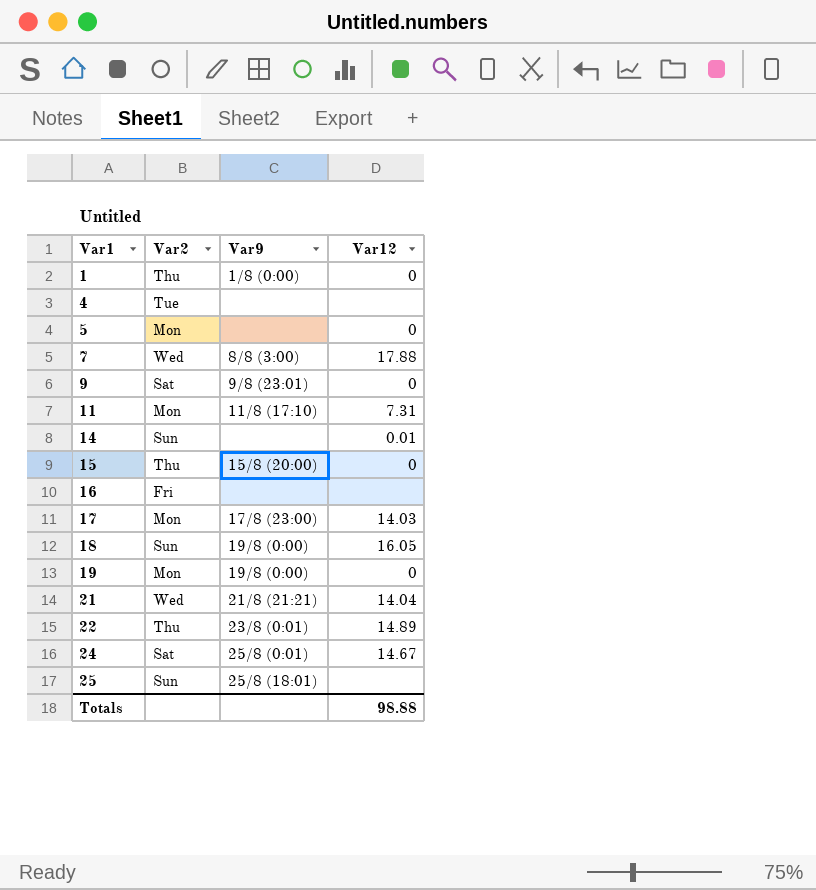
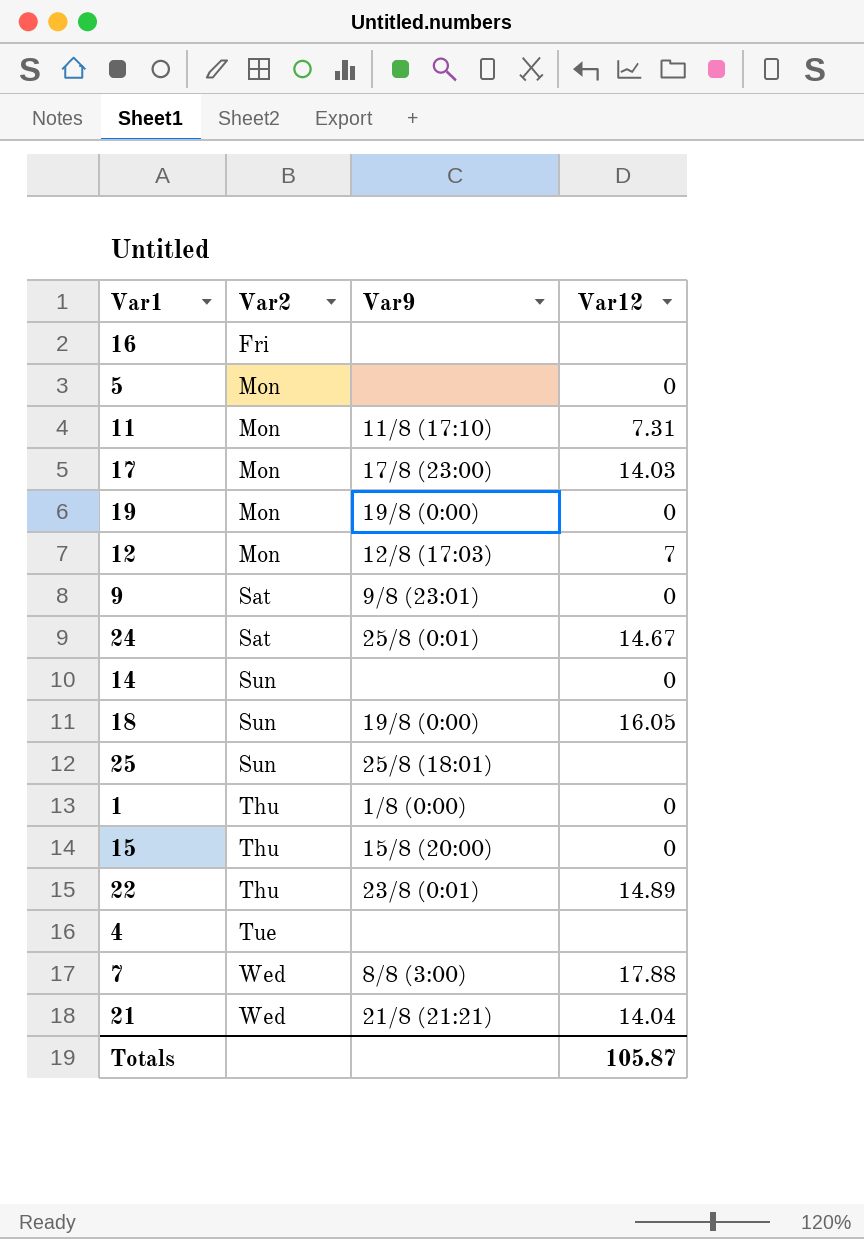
row order: Var1 ascending -> Var2 ascending
row 12: none -> Mon | 12/8 (17:03) | 7
14 | Var12: 0.01 -> 0
Totals | Var12: 98.88 -> 105.87

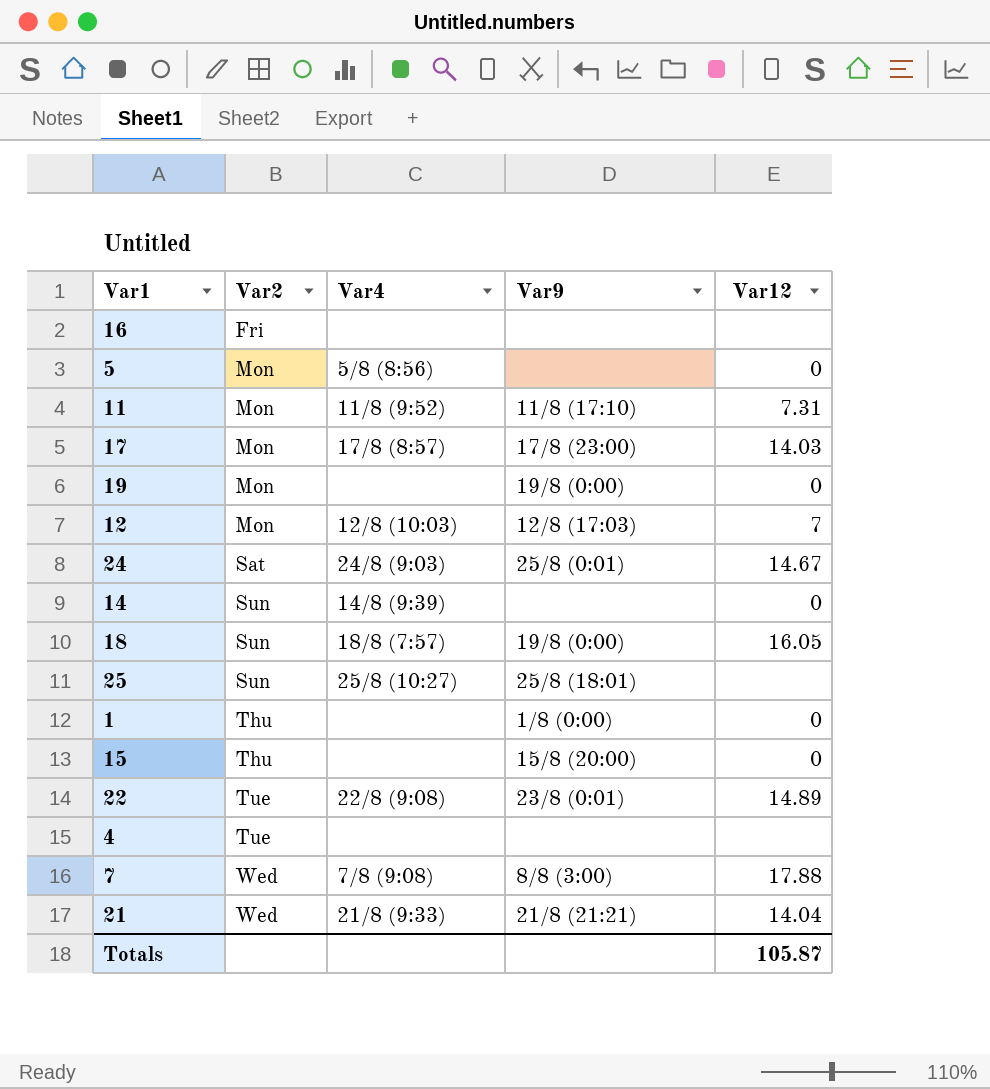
column Var4 | position: none -> 3
row 9: Sat | 9/8 (23:01) | 0 -> none
22 | Var2: Thu -> Tue

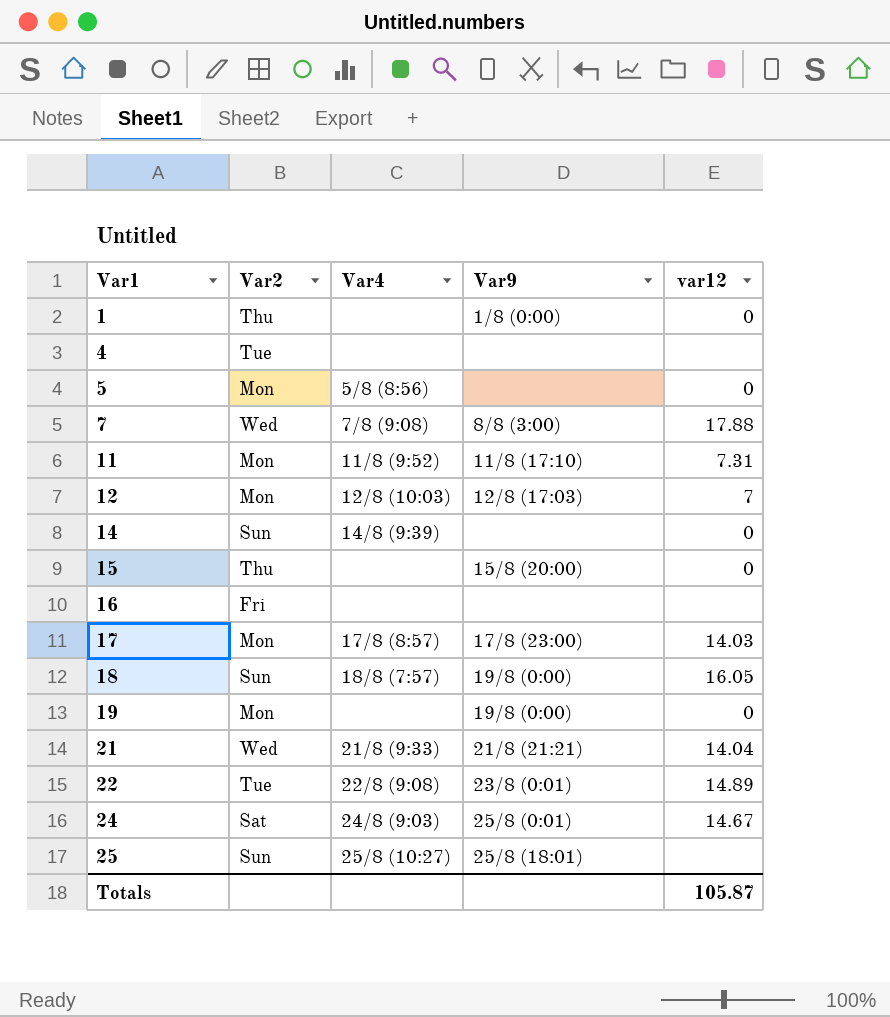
row order: Var2 ascending -> Var1 ascending
column name: Var12 -> var12

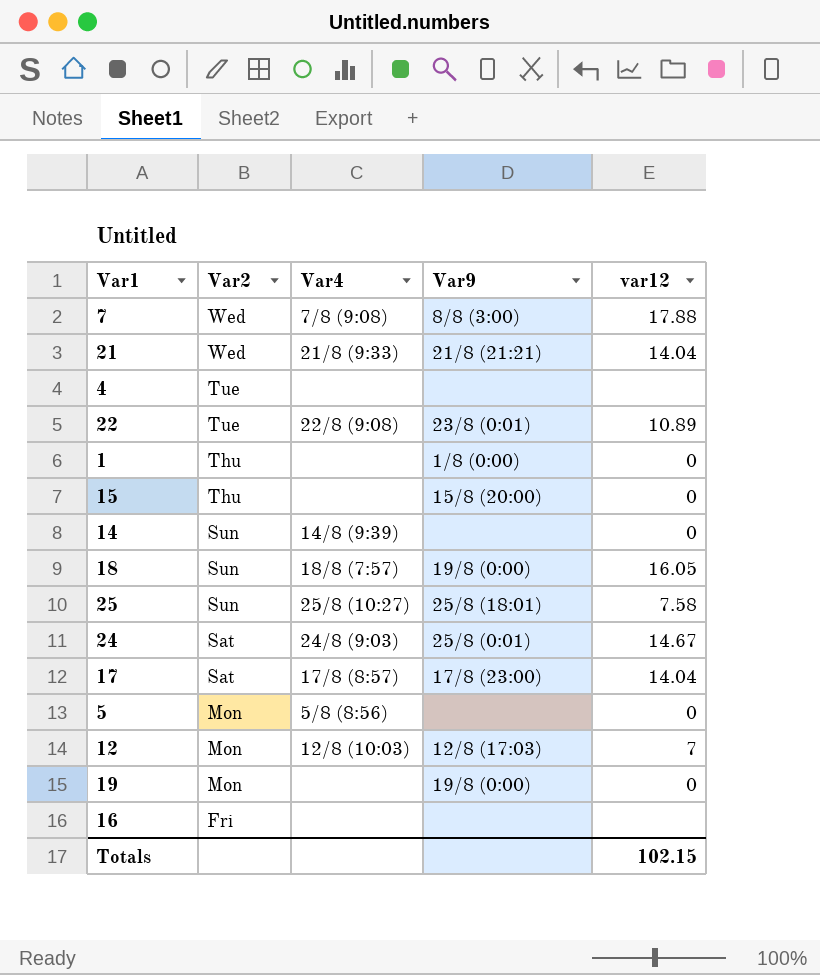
row order: Var1 ascending -> Var2 descending
row 11: Mon | 11/8 (9:52) | 11/8 (17:10) | 7.31 -> none
22 | var12: 14.89 -> 10.89
25 | var12: none -> 7.58
17 | Var2: Mon -> Sat
17 | var12: 14.03 -> 14.04
Totals | var12: 105.87 -> 102.15

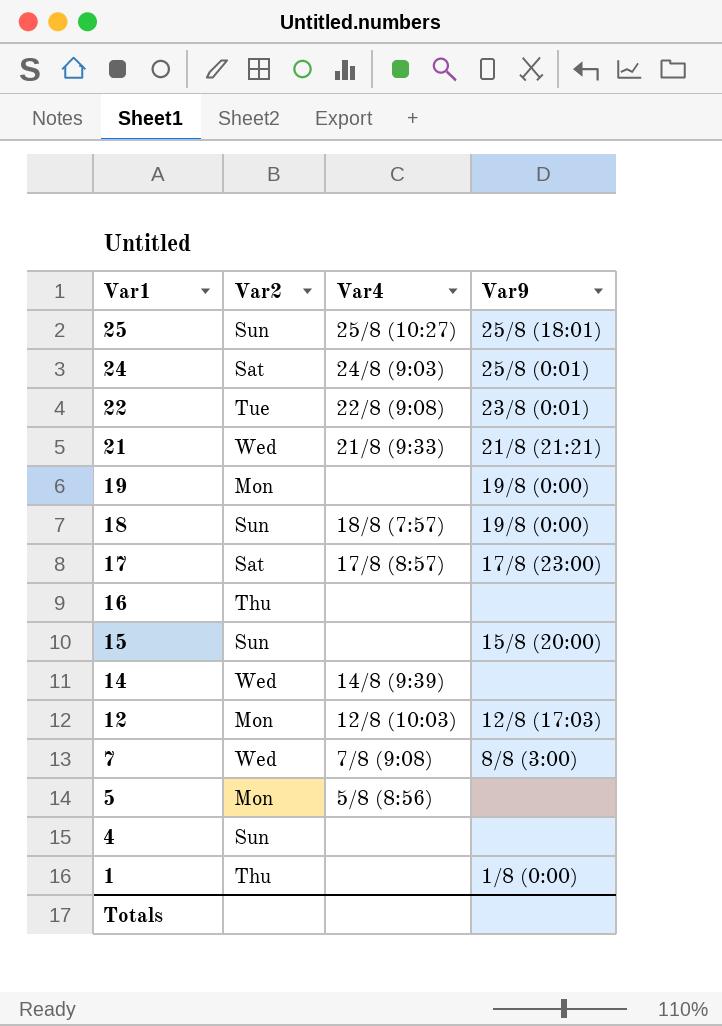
row order: Var2 descending -> Var1 descending
column var12 | position: 5 -> none
16 | Var2: Fri -> Thu
15 | Var2: Thu -> Sun
14 | Var2: Sun -> Wed
4 | Var2: Tue -> Sun

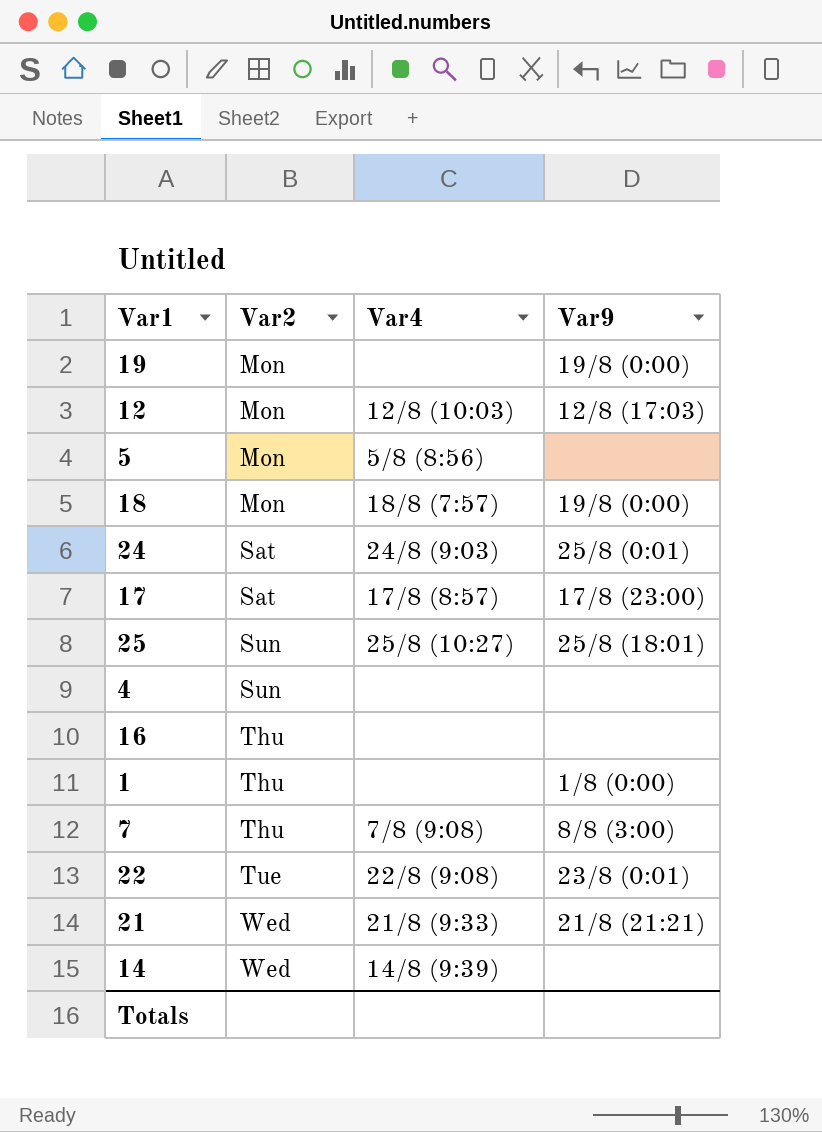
row order: Var1 descending -> Var2 ascending
row 15: Sun | none | 15/8 (20:00) -> none
18 | Var2: Sun -> Mon
7 | Var2: Wed -> Thu

